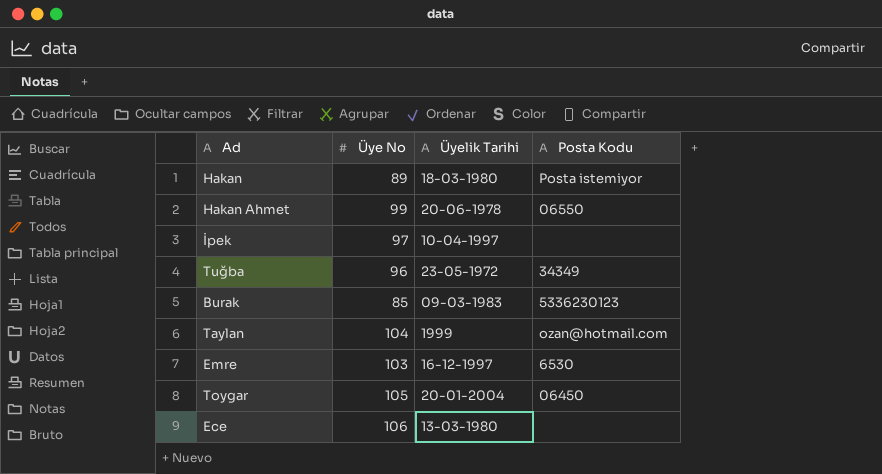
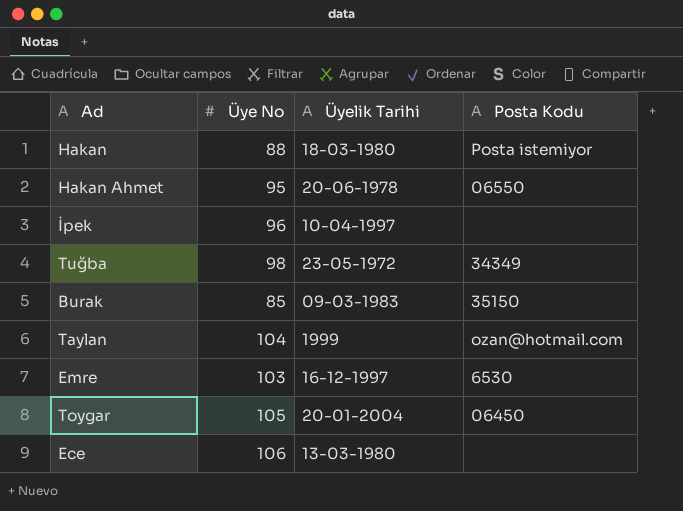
Hakan | Üye No: 89 -> 88
Hakan Ahmet | Üye No: 99 -> 95
İpek | Üye No: 97 -> 96
Tuğba | Üye No: 96 -> 98
Burak | Posta Kodu: 5336230123 -> 35150

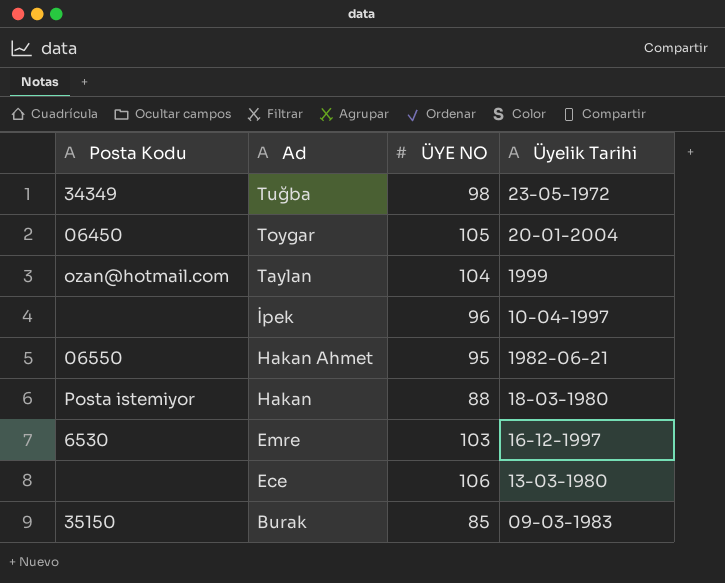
row order: none -> Ad descending
column Posta Kodu | position: 4 -> 1
column name: Üye No -> ÜYE NO
Hakan Ahmet | Üyelik Tarihi: 20-06-1978 -> 1982-06-21

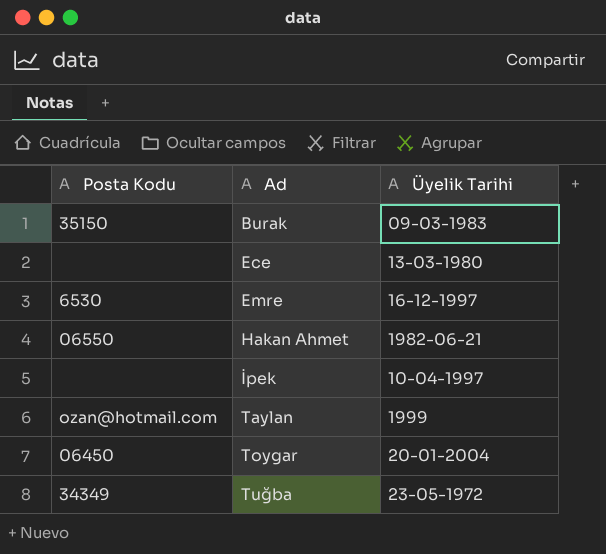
row order: Ad descending -> Ad ascending
column ÜYE NO | position: 3 -> none
row Hakan: Posta istemiyor | 88 | 18-03-1980 -> none

